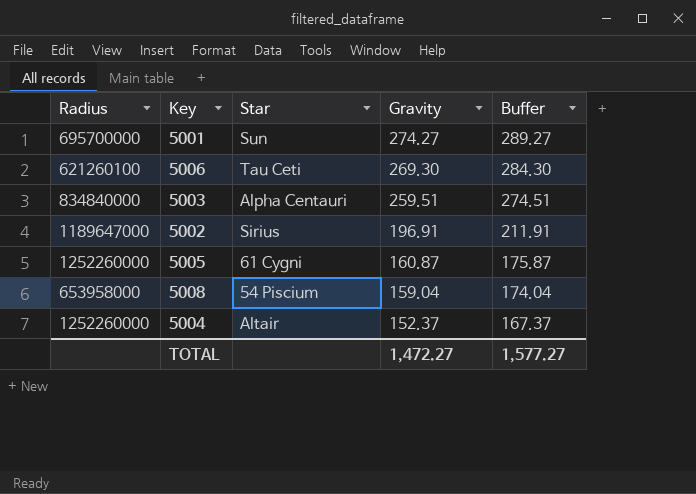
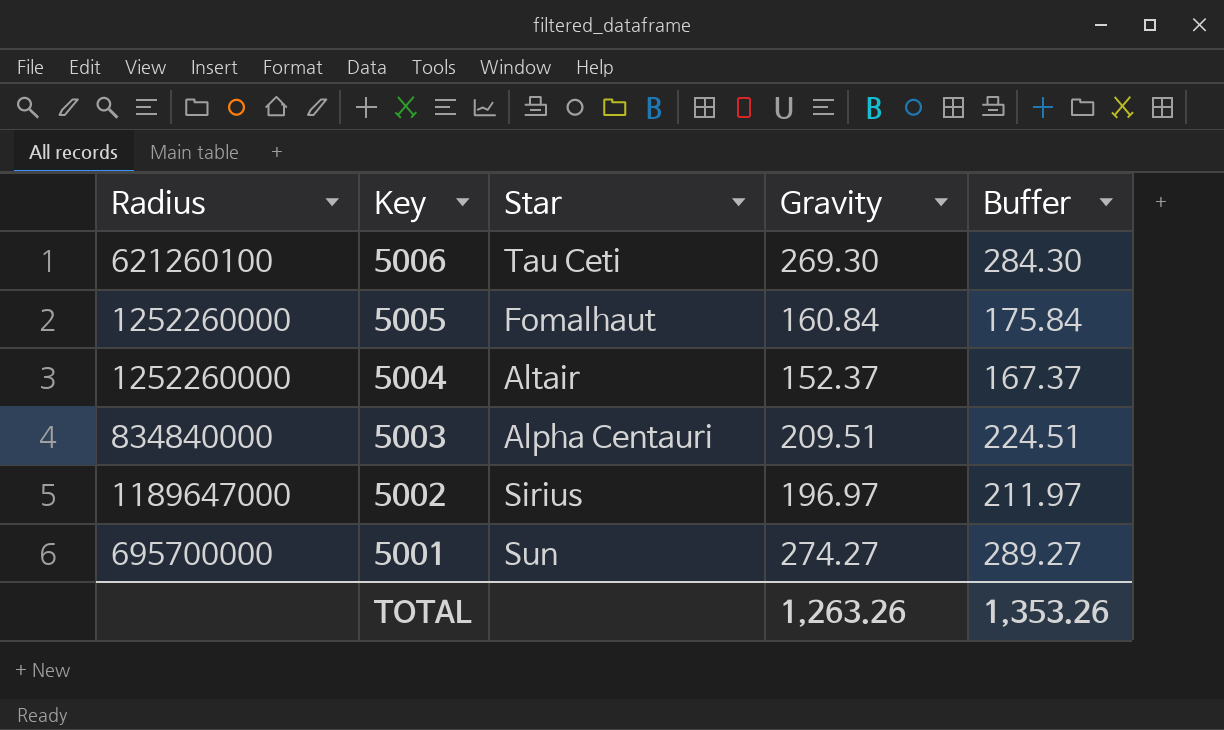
row order: Gravity descending -> Key descending
row 5008: 653958000 | 54 Piscium | 159.04 | 174.04 -> none
5005 | Star: 61 Cygni -> Fomalhaut
5005 | Gravity: 160.87 -> 160.84
5005 | Buffer: 175.87 -> 175.84
5003 | Gravity: 259.51 -> 209.51
5003 | Buffer: 274.51 -> 224.51
5002 | Gravity: 196.91 -> 196.97
5002 | Buffer: 211.91 -> 211.97
TOTAL | Gravity: 1,472.27 -> 1,263.26
TOTAL | Buffer: 1,577.27 -> 1,353.26

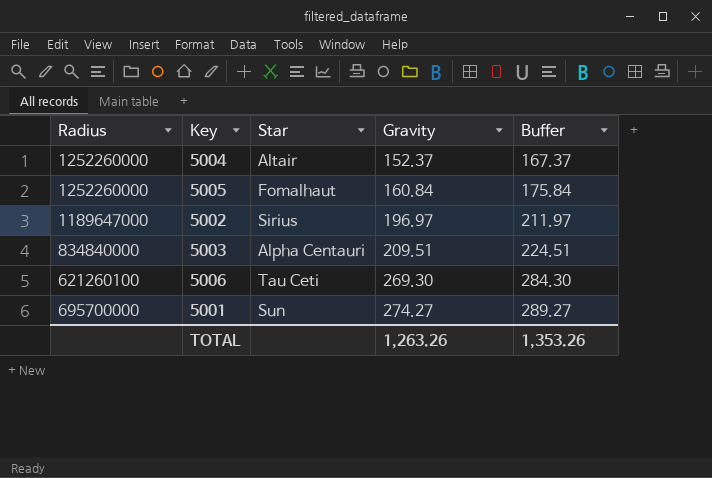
row order: Key descending -> Gravity ascending

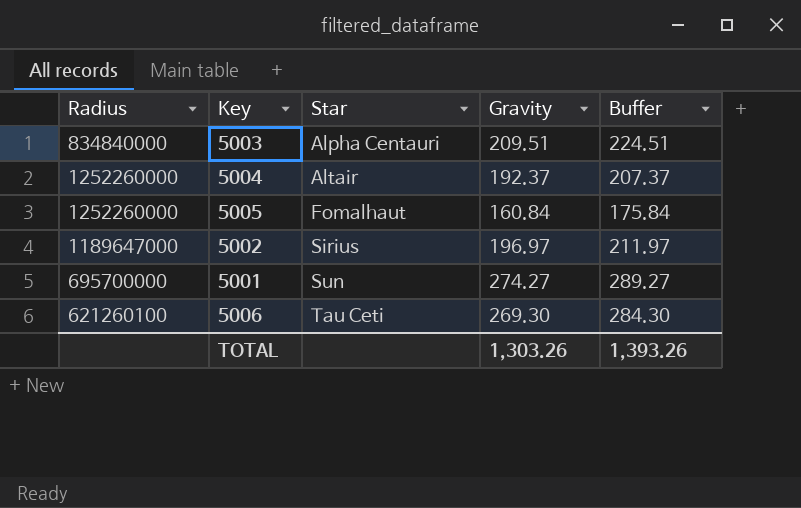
row order: Gravity ascending -> Star ascending
5004 | Gravity: 152.37 -> 192.37
5004 | Buffer: 167.37 -> 207.37
TOTAL | Gravity: 1,263.26 -> 1,303.26
TOTAL | Buffer: 1,353.26 -> 1,393.26

